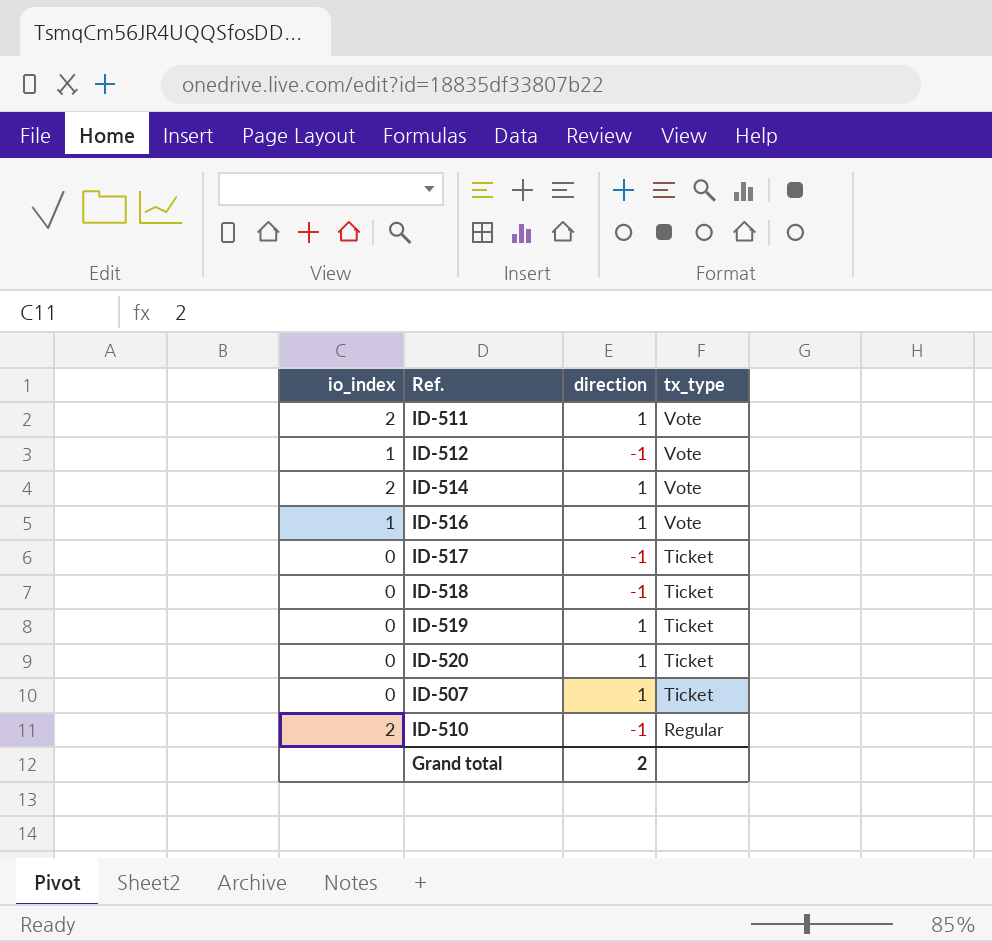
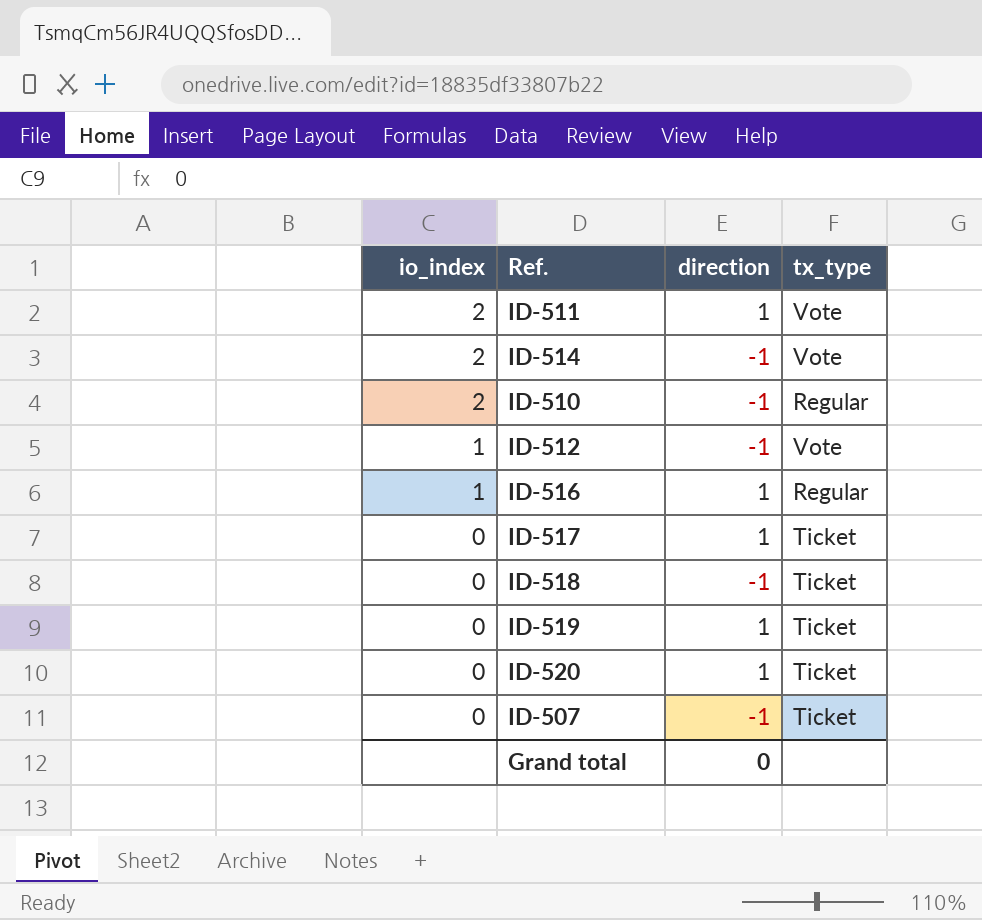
row order: tx_type descending -> io_index descending
ID-514 | direction: 1 -> -1
ID-516 | tx_type: Vote -> Regular
ID-517 | direction: -1 -> 1
ID-507 | direction: 1 -> -1
Grand total | direction: 2 -> 0

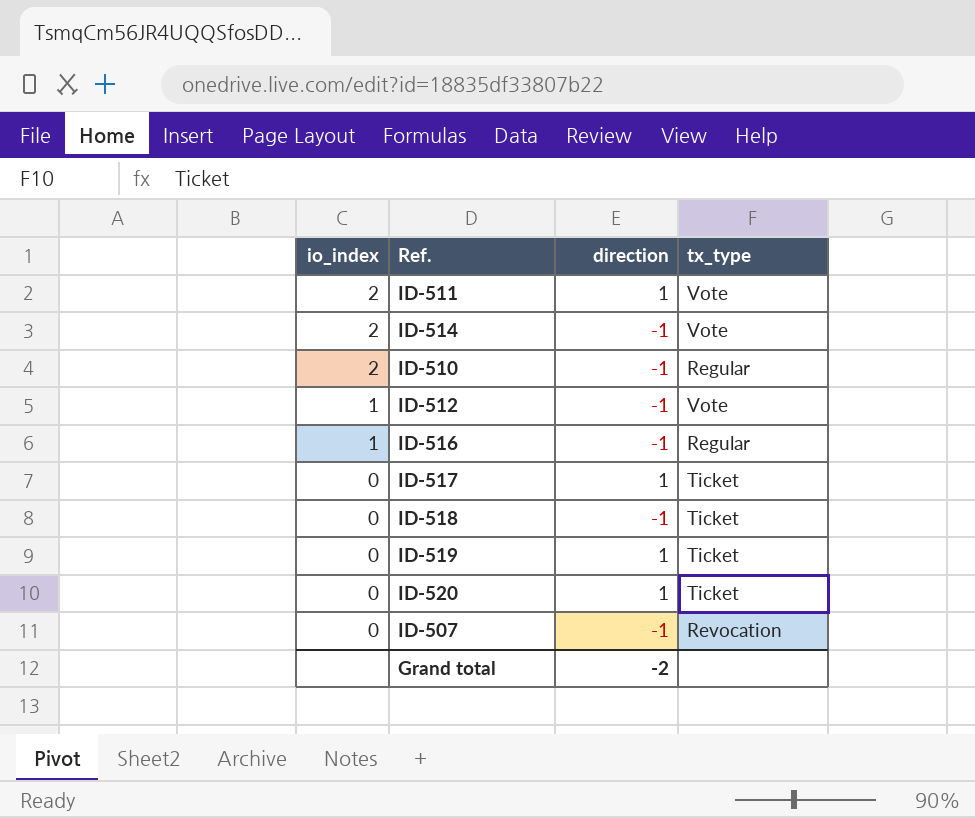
ID-516 | direction: 1 -> -1
ID-507 | tx_type: Ticket -> Revocation
Grand total | direction: 0 -> -2

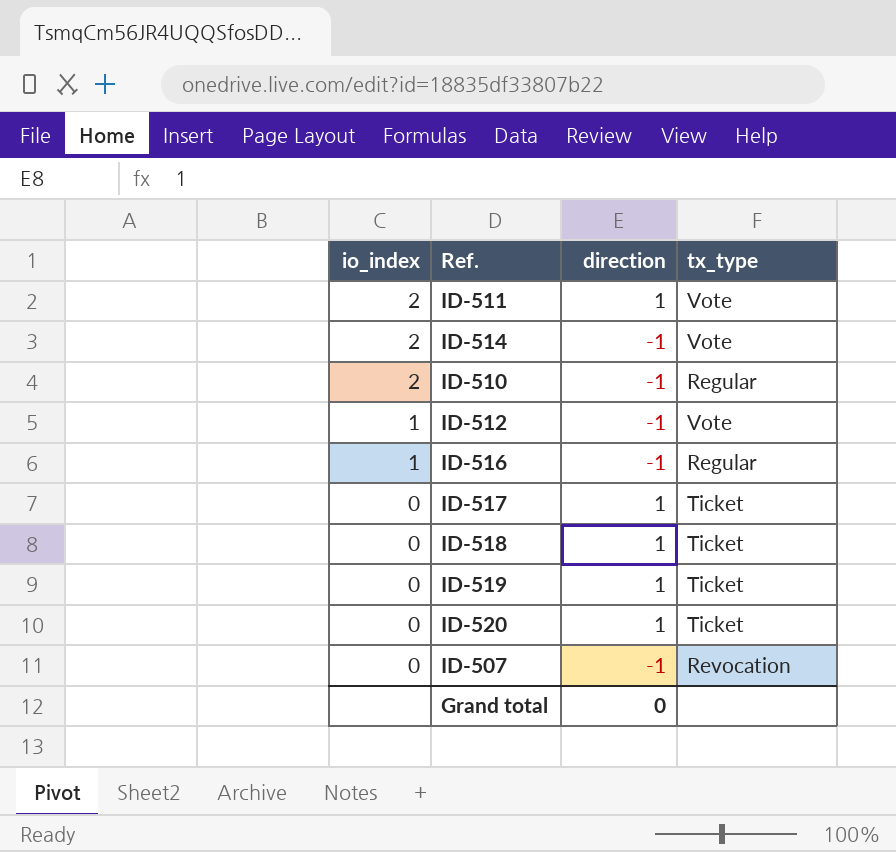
ID-518 | direction: -1 -> 1
Grand total | direction: -2 -> 0

